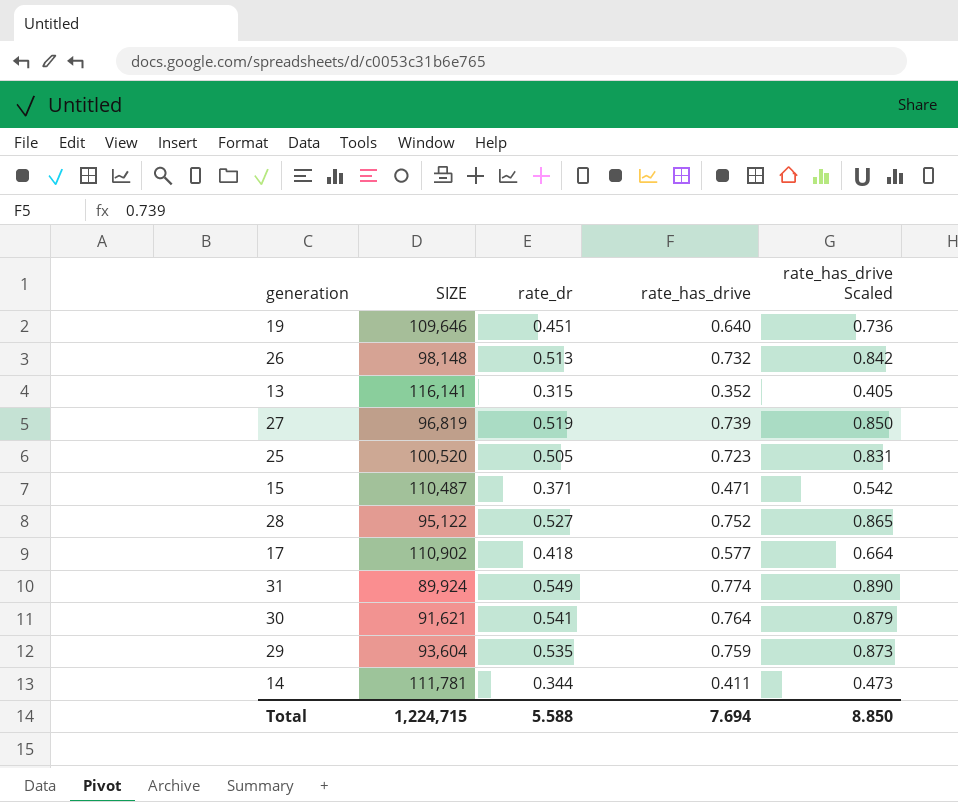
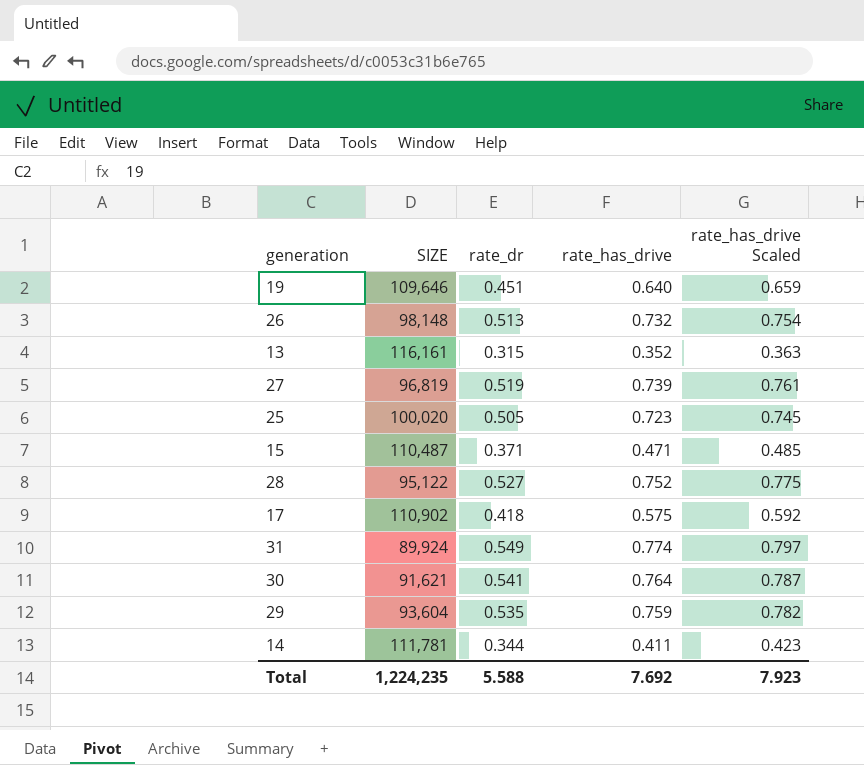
column rate_has_drive Scaled | formula: [rate_has_drive] * 1.15 -> [rate_has_drive] * 1.03
13 | SIZE: 116,141 -> 116,161
25 | SIZE: 100,520 -> 100,020
17 | rate_has_drive: 0.577 -> 0.575
Total | SIZE: 1,224,715 -> 1,224,235
Total | rate_has_drive: 7.694 -> 7.692
Total | rate_has_drive Scaled: 8.850 -> 7.923

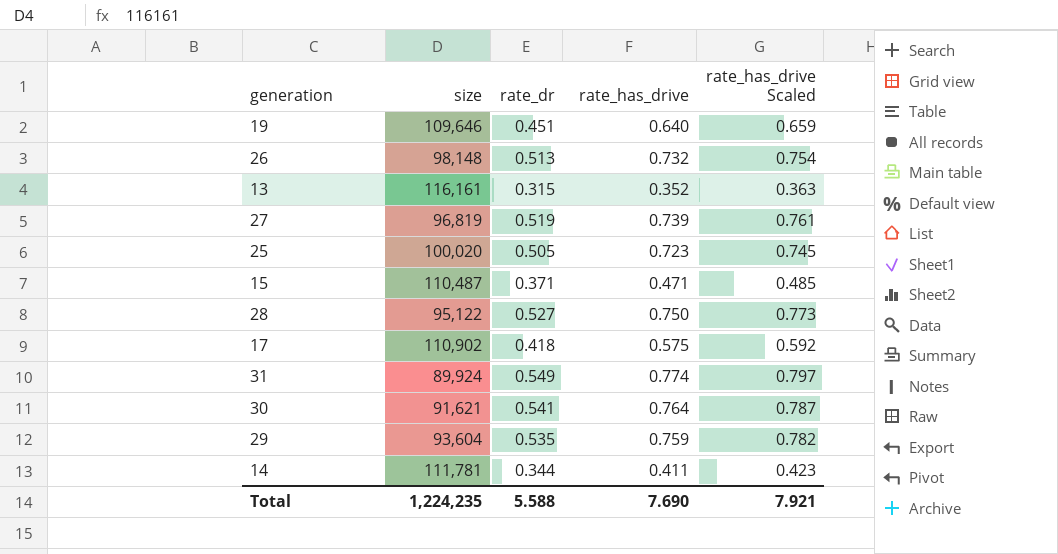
column name: SIZE -> size
28 | rate_has_drive: 0.752 -> 0.750
28 | rate_has_drive Scaled: 0.775 -> 0.773
Total | rate_has_drive: 7.692 -> 7.690
Total | rate_has_drive Scaled: 7.923 -> 7.921

